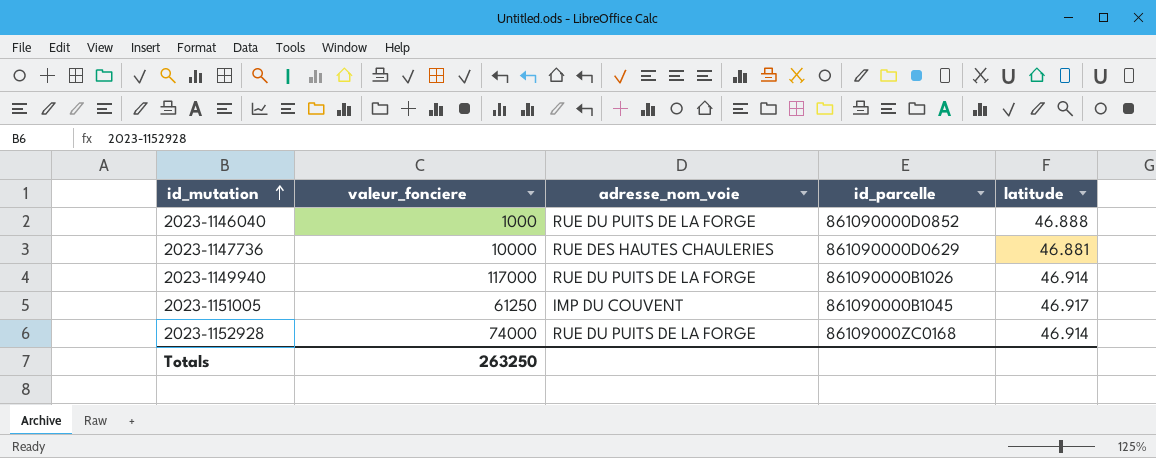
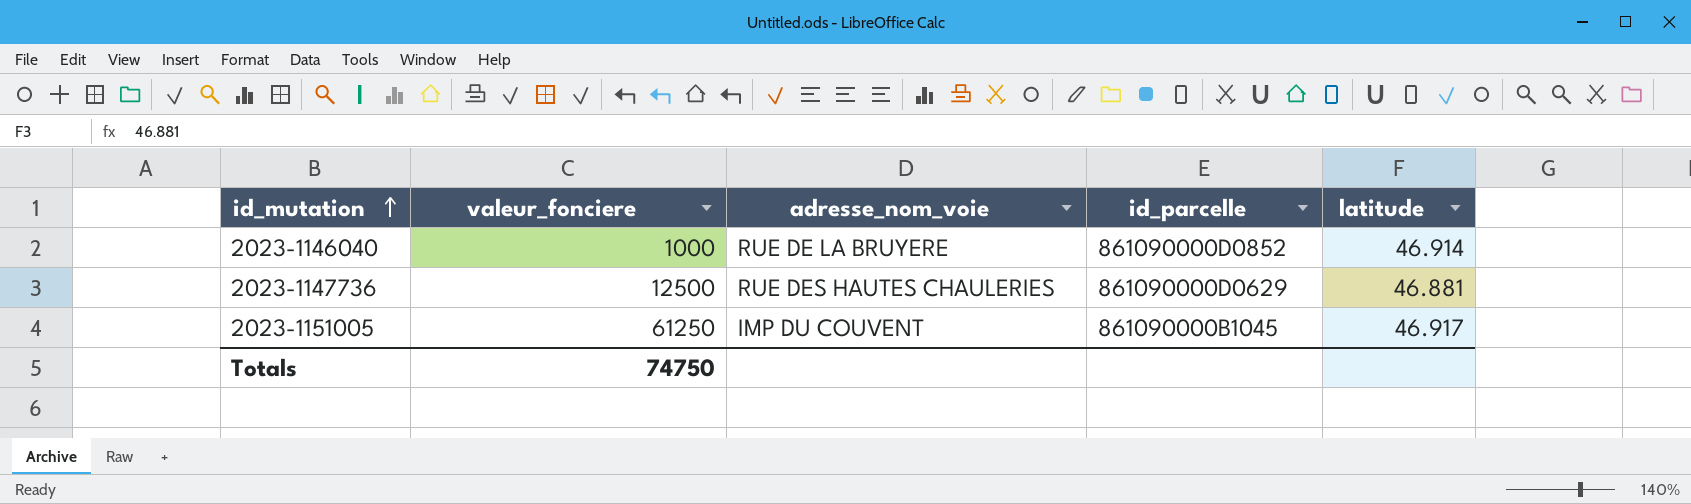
row 2023-1149940: 117000 | RUE DU PUITS DE LA FORGE | 861090000B1026 | 46.914 -> none
row 2023-1152928: 74000 | RUE DU PUITS DE LA FORGE | 86109000ZC0168 | 46.914 -> none
2023-1146040 | adresse_nom_voie: RUE DU PUITS DE LA FORGE -> RUE DE LA BRUYERE
2023-1146040 | latitude: 46.888 -> 46.914
2023-1147736 | valeur_fonciere: 10000 -> 12500
Totals | valeur_fonciere: 263250 -> 74750

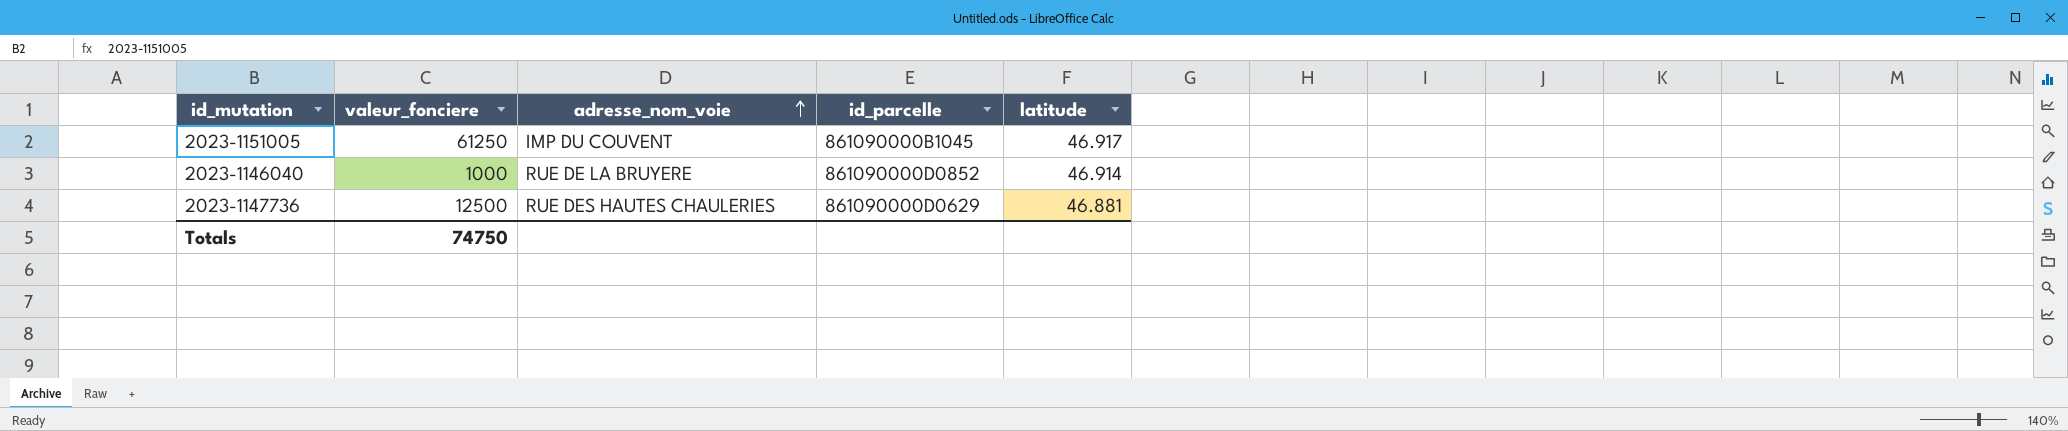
row order: id_mutation ascending -> adresse_nom_voie ascending

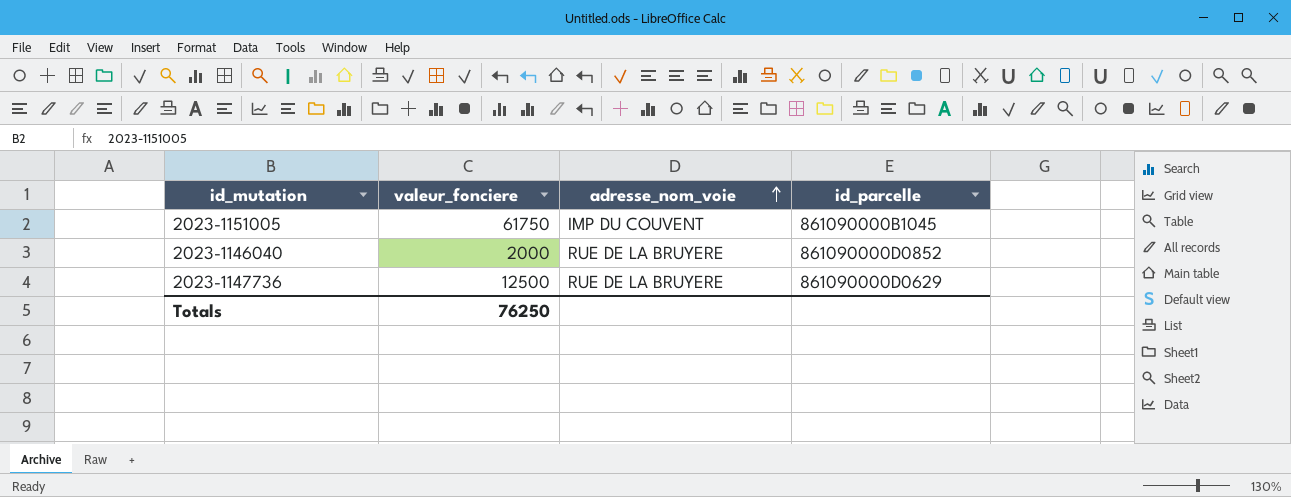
column latitude | position: 5 -> none
2023-1151005 | valeur_fonciere: 61250 -> 61750
2023-1146040 | valeur_fonciere: 1000 -> 2000
2023-1147736 | adresse_nom_voie: RUE DES HAUTES CHAULERIES -> RUE DE LA BRUYERE
Totals | valeur_fonciere: 74750 -> 76250

